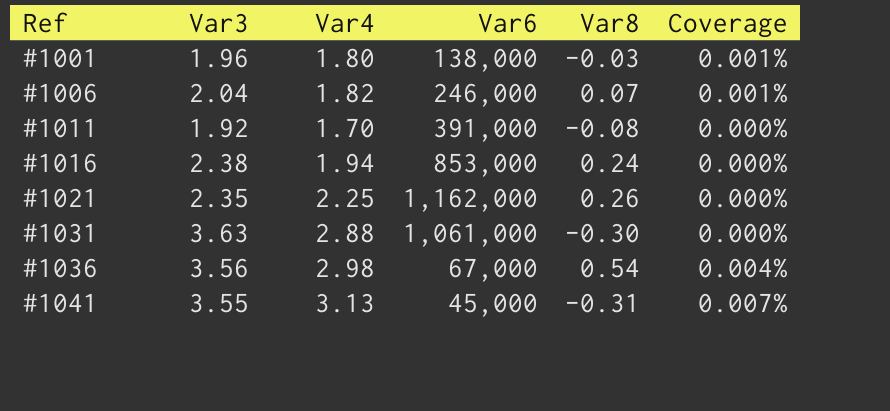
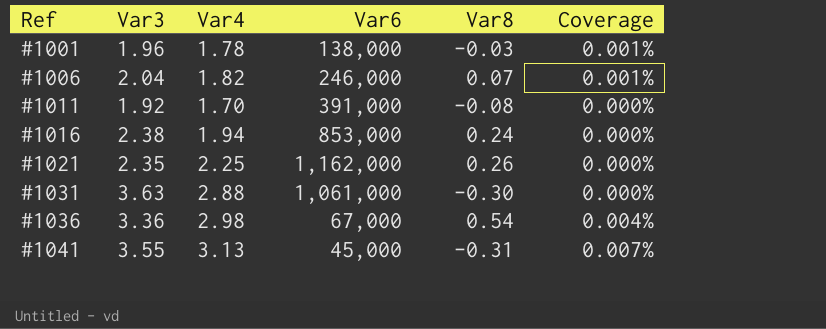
#1001 | Var4: 1.80 -> 1.78
#1036 | Var3: 3.56 -> 3.36

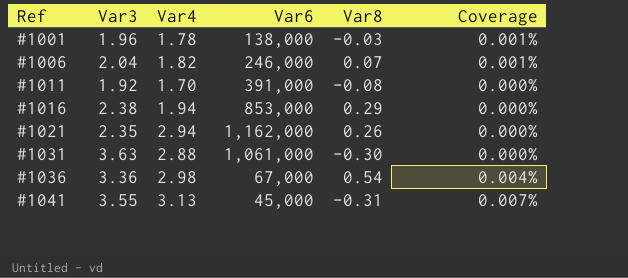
#1016 | Var8: 0.24 -> 0.29
#1021 | Var4: 2.25 -> 2.94

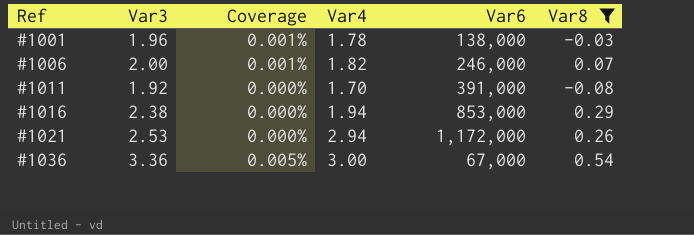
filter: none -> Var8 >= -0.08
column Coverage | formula: [Var4] / [Var6] -> [Var3] / [Var6]
column Coverage | position: 6 -> 3
#1006 | Var3: 2.04 -> 2.00
#1021 | Var3: 2.35 -> 2.53
#1021 | Var6: 1,162,000 -> 1,172,000
#1036 | Var4: 2.98 -> 3.00

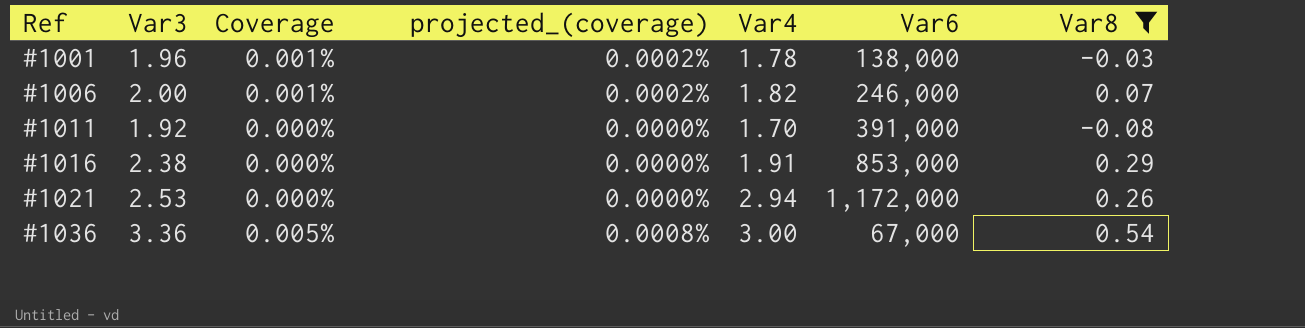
column projected_(coverage) | formula: none -> [Coverage] * 0.15
#1016 | Var4: 1.94 -> 1.91

